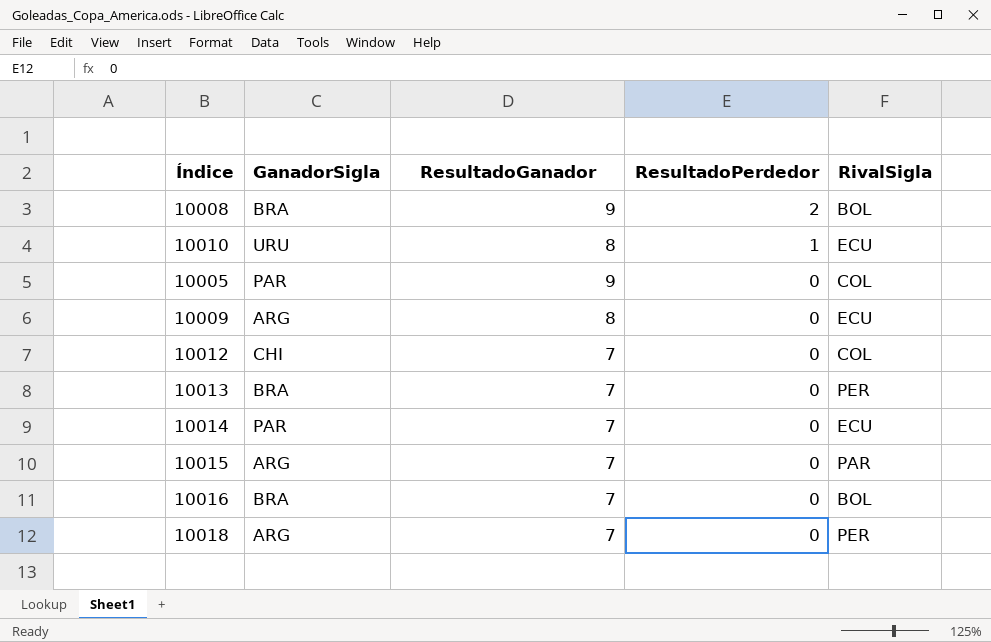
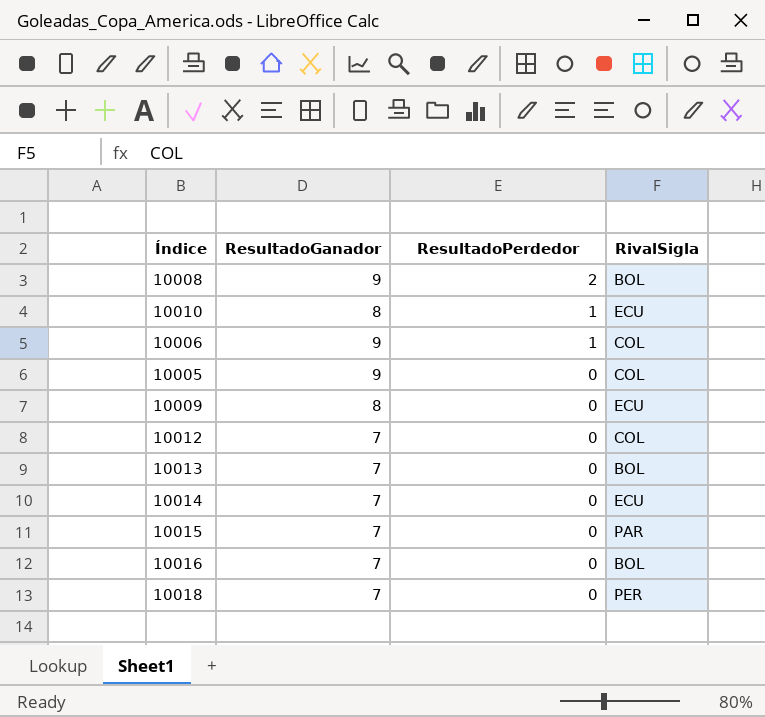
column GanadorSigla | position: 2 -> none
row 10006: none -> 9 | 1 | COL
10013 | RivalSigla: PER -> BOL

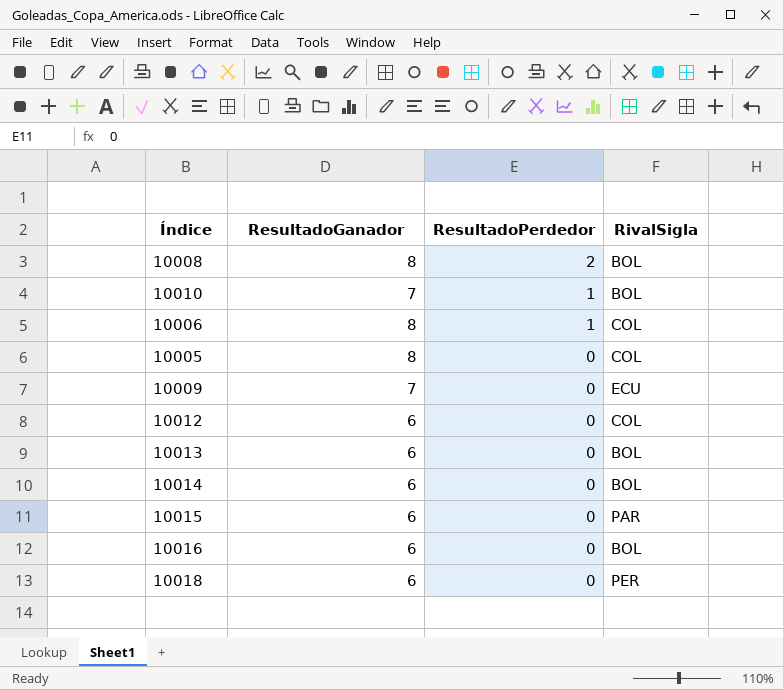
10008 | ResultadoGanador: 9 -> 8
10010 | ResultadoGanador: 8 -> 7
10010 | RivalSigla: ECU -> BOL
10006 | ResultadoGanador: 9 -> 8
10005 | ResultadoGanador: 9 -> 8
10009 | ResultadoGanador: 8 -> 7
10012 | ResultadoGanador: 7 -> 6
10013 | ResultadoGanador: 7 -> 6
10014 | ResultadoGanador: 7 -> 6
10014 | RivalSigla: ECU -> BOL
10015 | ResultadoGanador: 7 -> 6
10016 | ResultadoGanador: 7 -> 6
10018 | ResultadoGanador: 7 -> 6

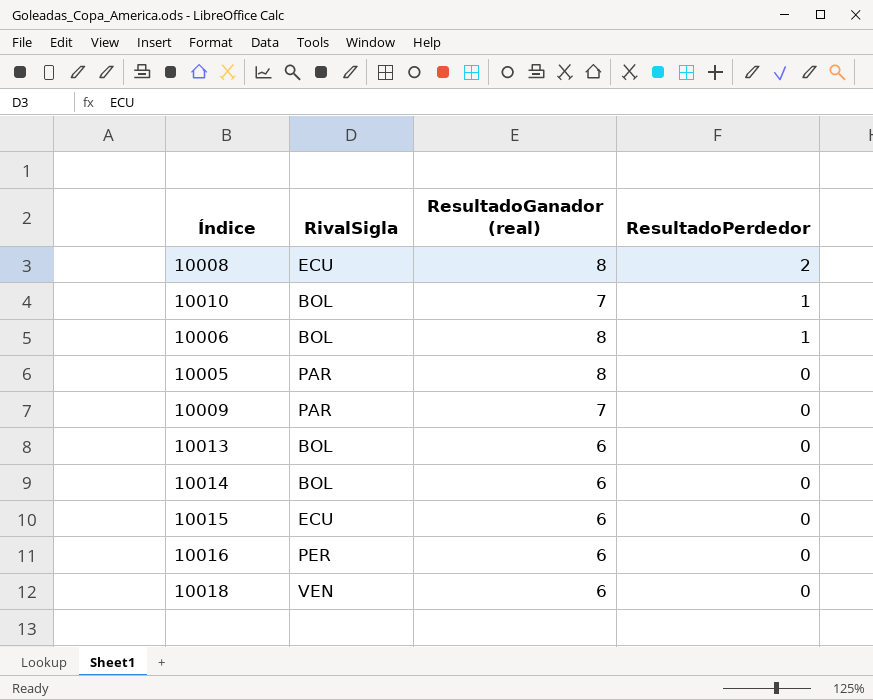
column RivalSigla | position: 4 -> 2
column name: ResultadoGanador -> ResultadoGanador (real)
row 10012: 6 | 0 | COL -> none
10008 | RivalSigla: BOL -> ECU
10006 | RivalSigla: COL -> BOL
10005 | RivalSigla: COL -> PAR
10009 | RivalSigla: ECU -> PAR
10015 | RivalSigla: PAR -> ECU
10016 | RivalSigla: BOL -> PER
10018 | RivalSigla: PER -> VEN

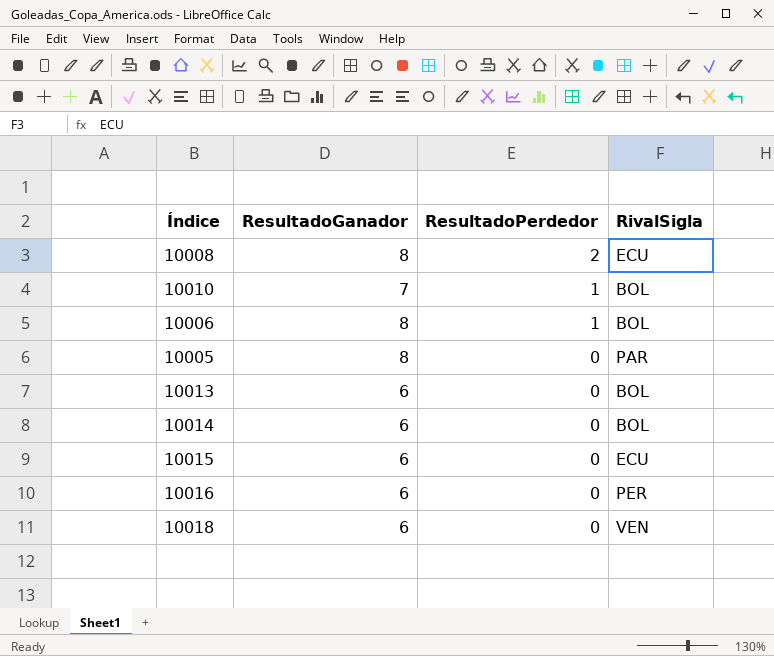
column name: ResultadoGanador (real) -> ResultadoGanador
column RivalSigla | position: 2 -> 4
row 10009: PAR | 7 | 0 -> none

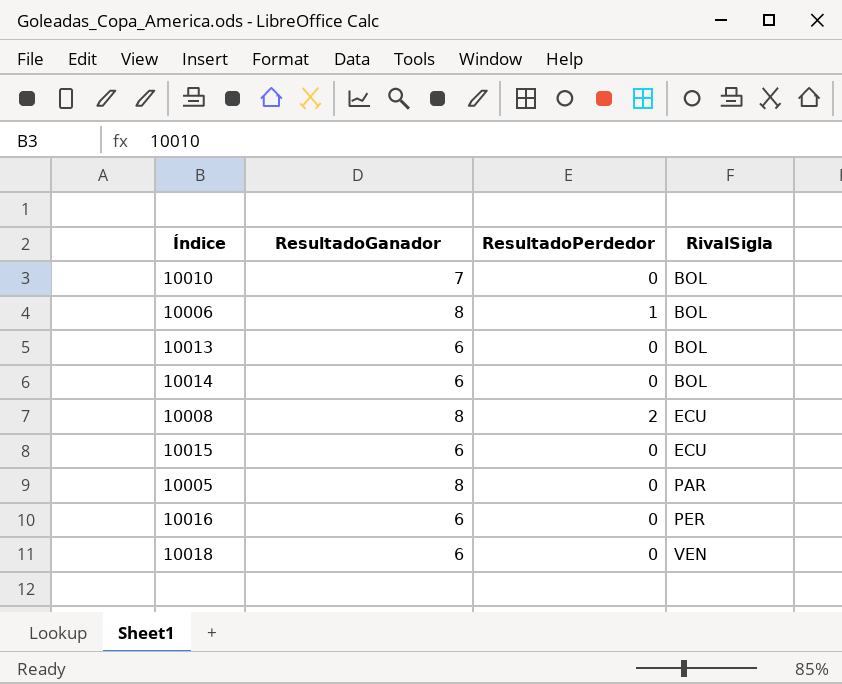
row order: ResultadoPerdedor descending -> RivalSigla ascending
10010 | ResultadoPerdedor: 1 -> 0

